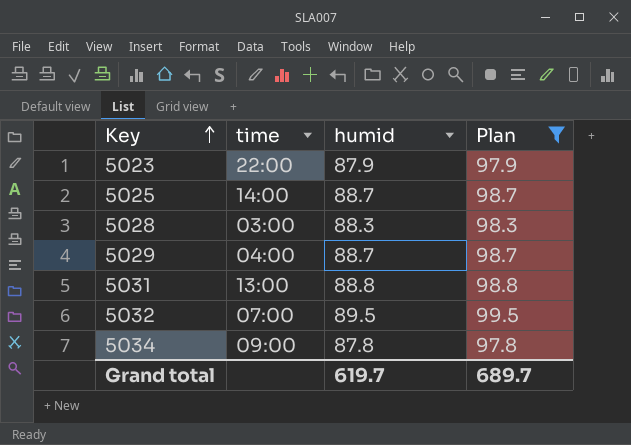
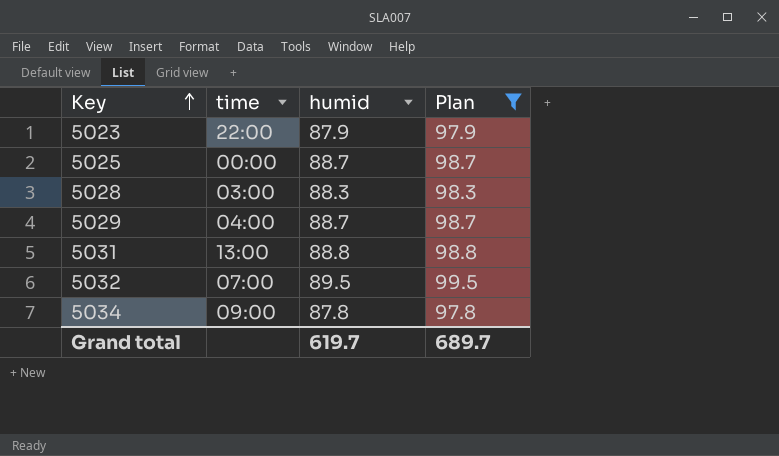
5025 | time: 14:00 -> 00:00

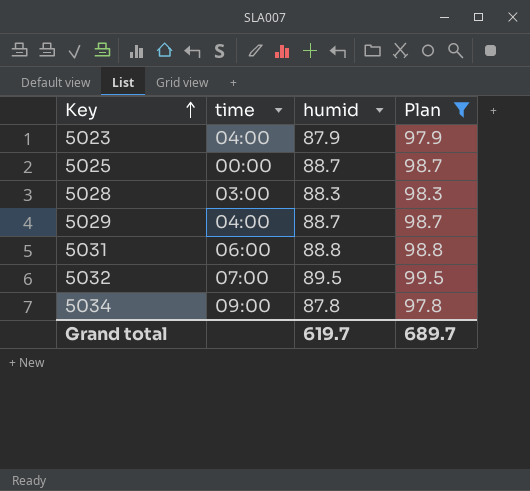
5023 | time: 22:00 -> 04:00
5031 | time: 13:00 -> 06:00

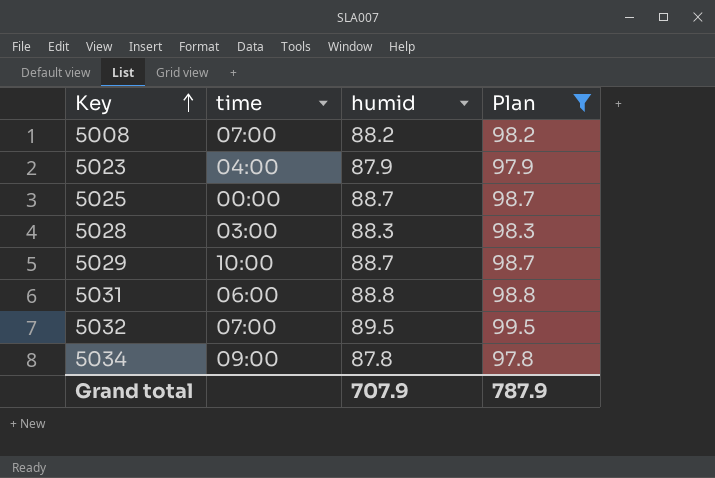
row 5008: none -> 07:00 | 88.2 | 98.2
5029 | time: 04:00 -> 10:00
Grand total | humid: 619.7 -> 707.9
Grand total | Plan: 689.7 -> 787.9

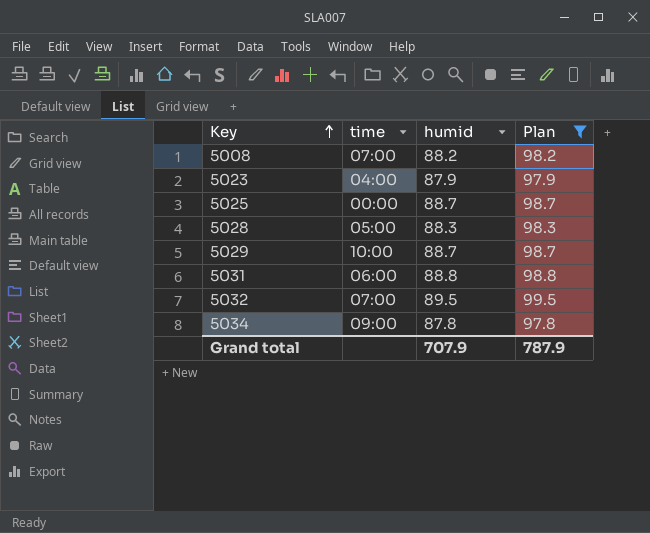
5028 | time: 03:00 -> 05:00

